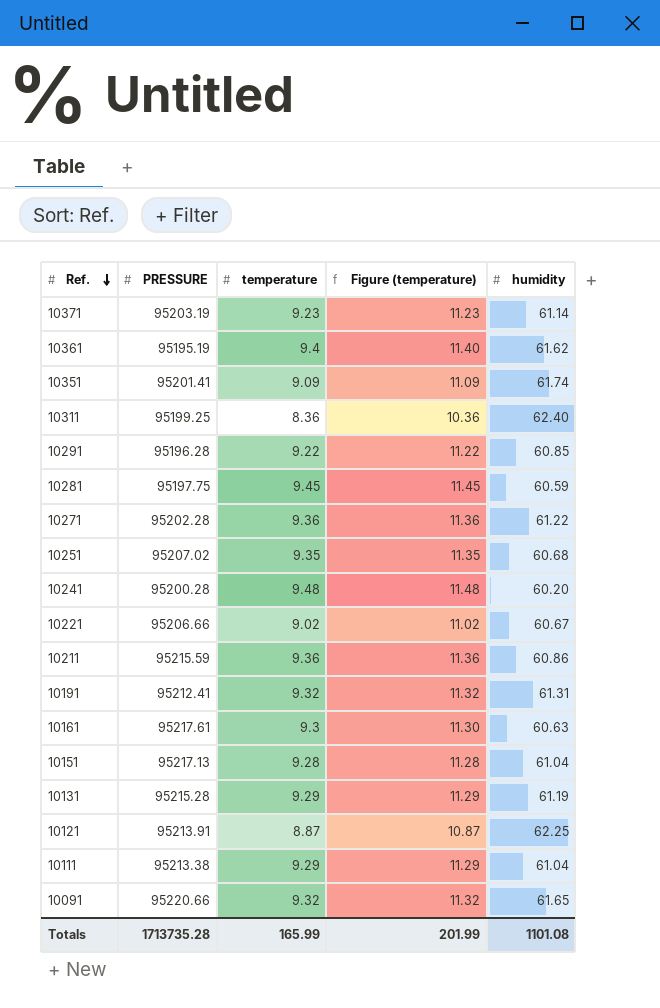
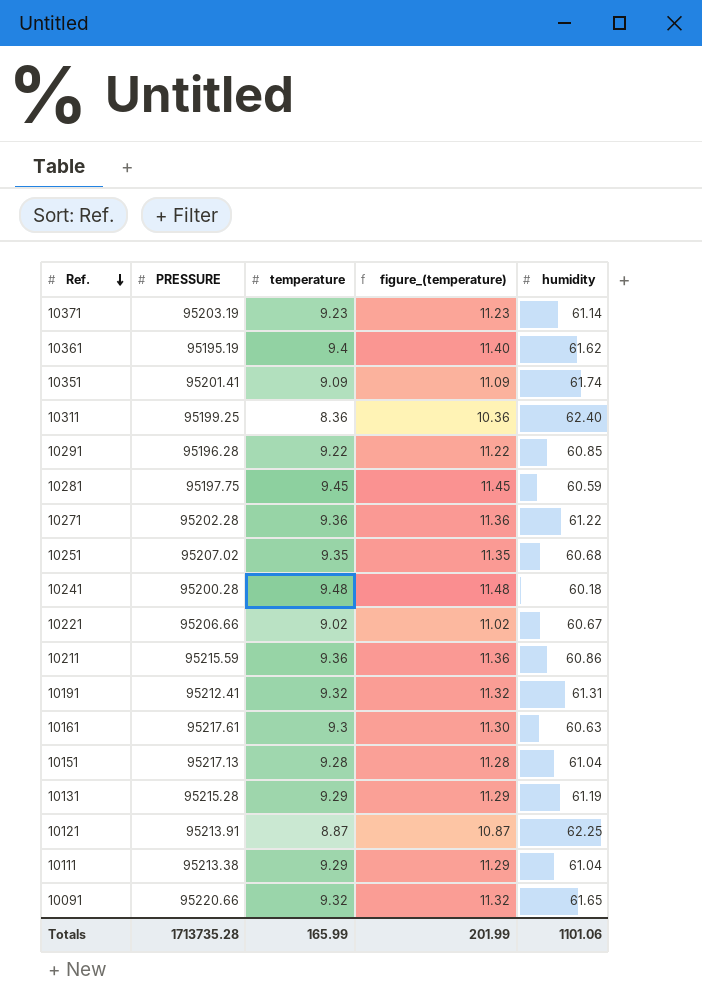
column name: Figure (temperature) -> figure_(temperature)
10241 | humidity: 60.20 -> 60.18
Totals | humidity: 1101.08 -> 1101.06

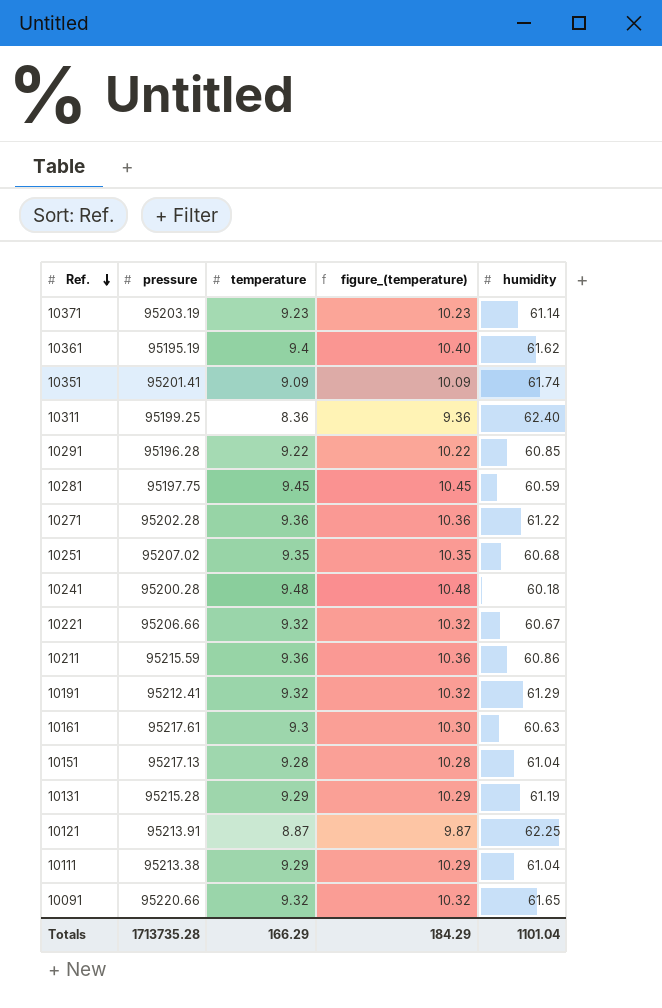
column name: PRESSURE -> pressure
column figure_(temperature) | formula: [temperature] + 2 -> [temperature] + 1
10221 | temperature: 9.02 -> 9.32
10191 | humidity: 61.31 -> 61.29
Totals | temperature: 165.99 -> 166.29
Totals | figure_(temperature): 201.99 -> 184.29
Totals | humidity: 1101.06 -> 1101.04

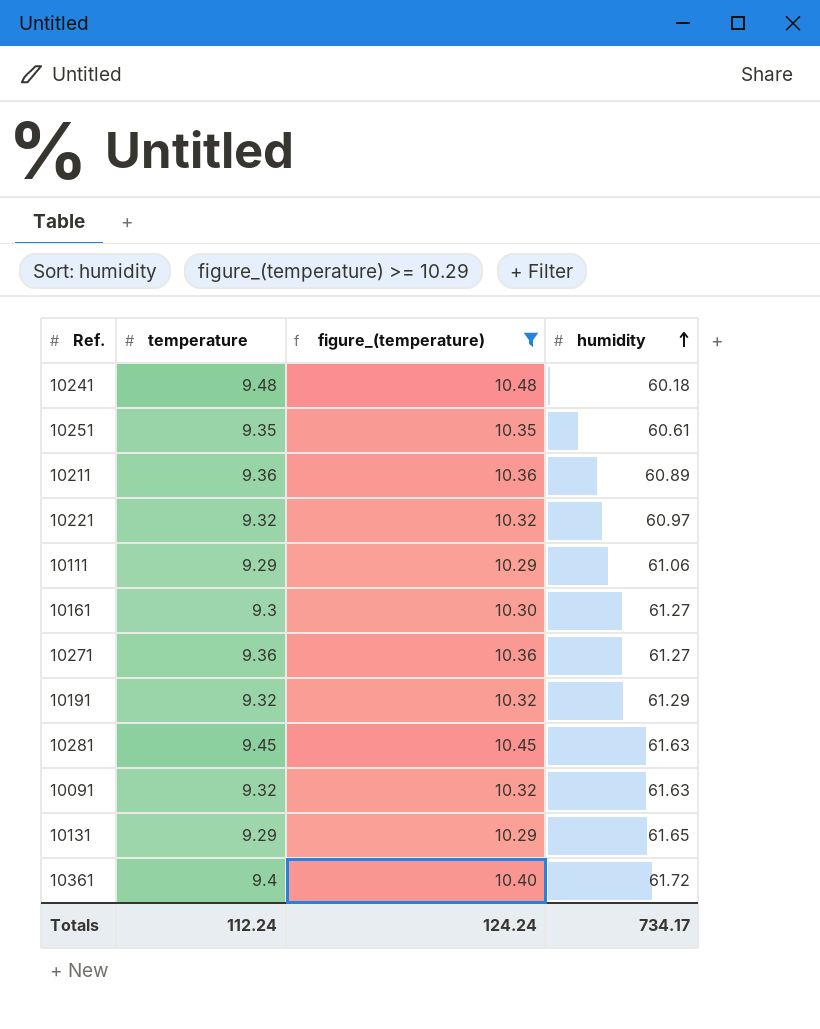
filter: none -> figure_(temperature) >= 10.29
row order: Ref. descending -> humidity ascending
column pressure | position: 2 -> none
10251 | humidity: 60.68 -> 60.61
10211 | humidity: 60.86 -> 60.89
10221 | humidity: 60.67 -> 60.97
10111 | humidity: 61.04 -> 61.06
10161 | humidity: 60.63 -> 61.27
10271 | humidity: 61.22 -> 61.27
10281 | humidity: 60.59 -> 61.63
10091 | humidity: 61.65 -> 61.63
10131 | humidity: 61.19 -> 61.65
10361 | humidity: 61.62 -> 61.72
Totals | temperature: 166.29 -> 112.24
Totals | figure_(temperature): 184.29 -> 124.24
Totals | humidity: 1101.04 -> 734.17

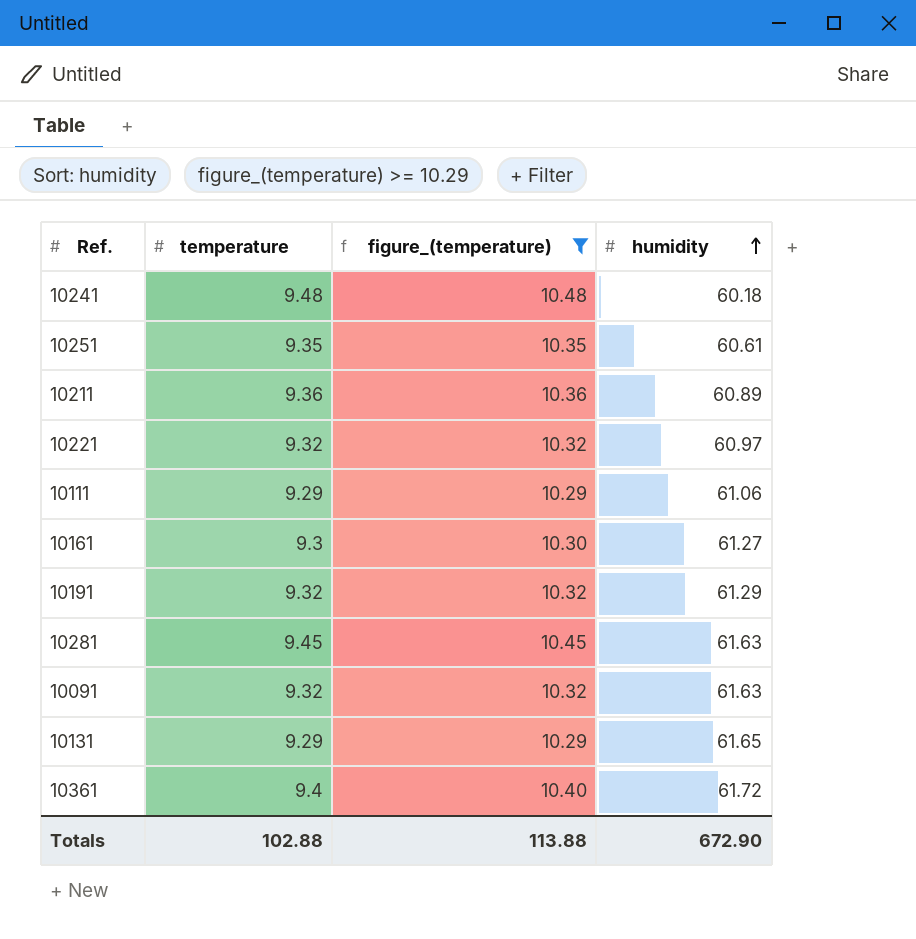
row 10271: 9.36 | 10.36 | 61.27 -> none
Totals | temperature: 112.24 -> 102.88
Totals | figure_(temperature): 124.24 -> 113.88
Totals | humidity: 734.17 -> 672.90

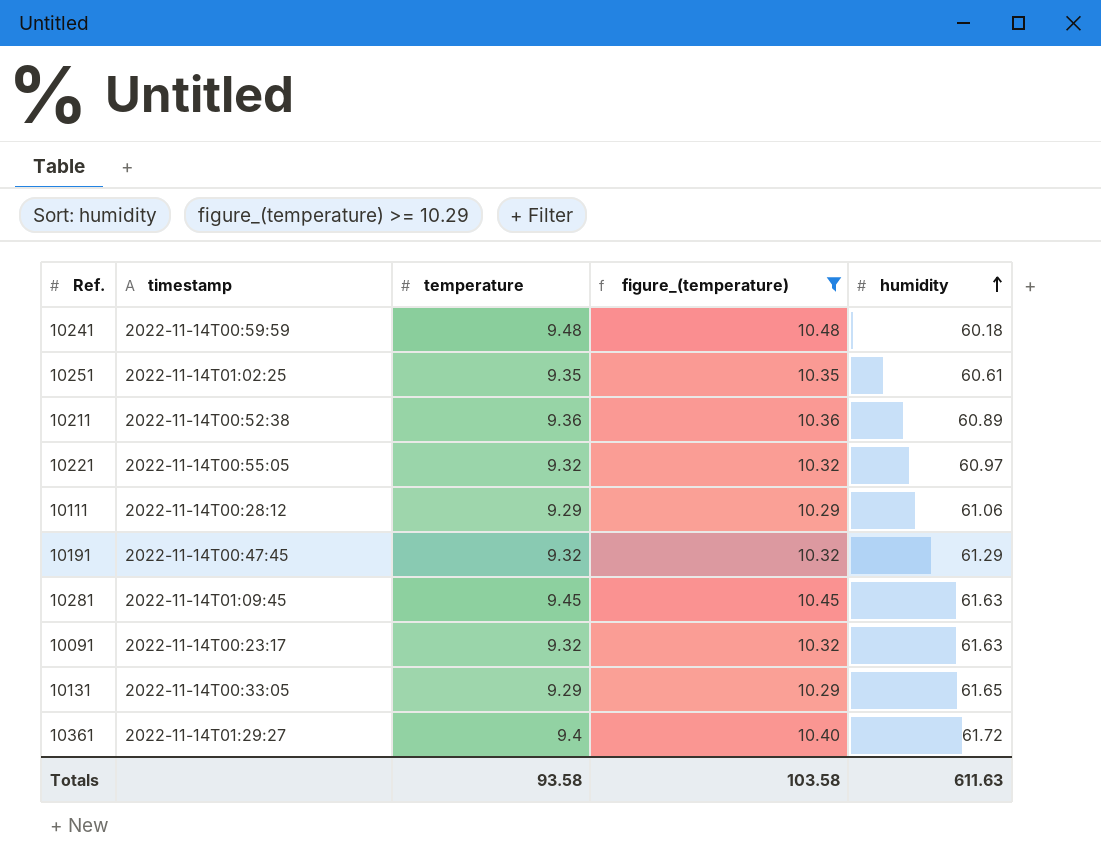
column timestamp | position: none -> 2
row 10161: 9.3 | 10.30 | 61.27 -> none
Totals | temperature: 102.88 -> 93.58
Totals | figure_(temperature): 113.88 -> 103.58
Totals | humidity: 672.90 -> 611.63

